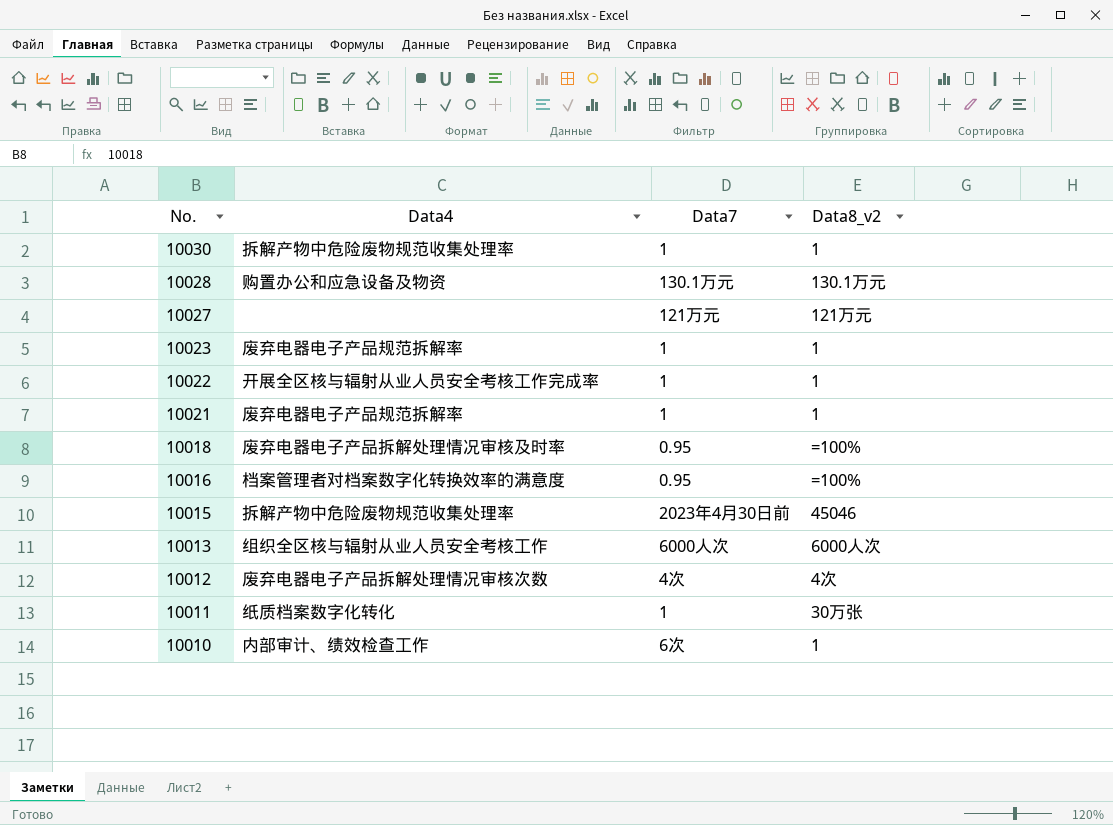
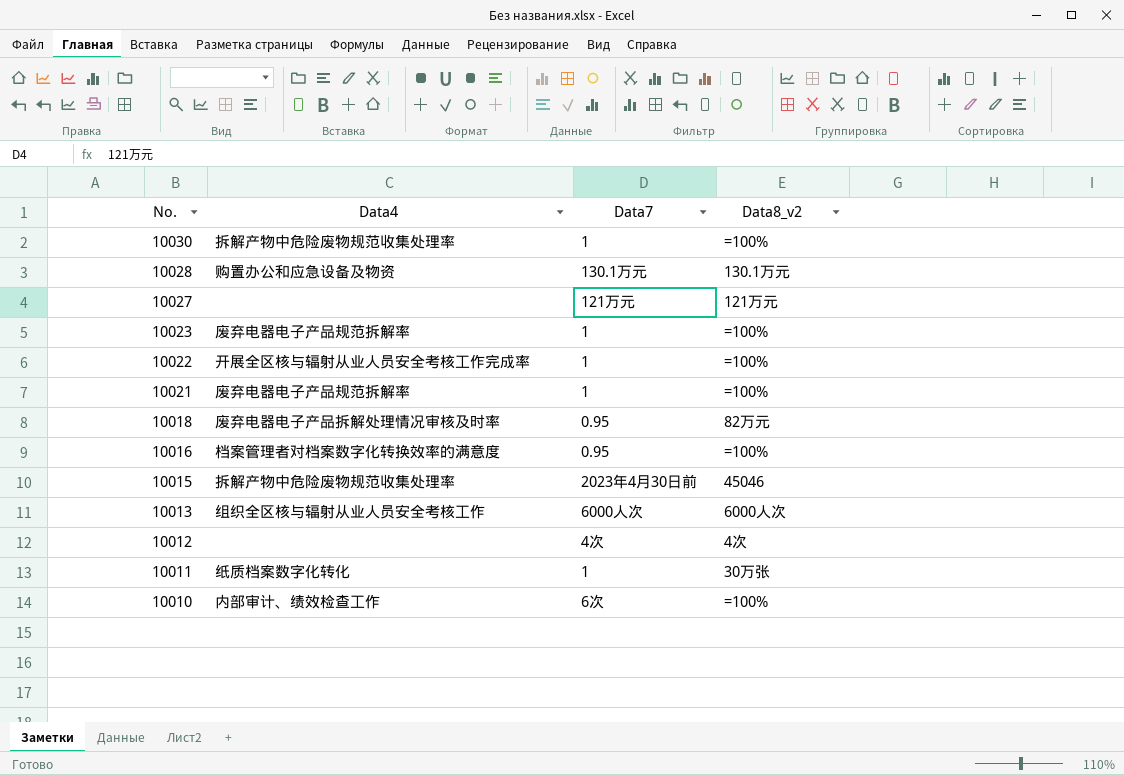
10030 | Data8_v2: 1 -> =100%
10023 | Data8_v2: 1 -> =100%
10022 | Data8_v2: 1 -> =100%
10021 | Data8_v2: 1 -> =100%
10018 | Data8_v2: =100% -> 82万元
10012 | Data4: 废弃电器电子产品拆解处理情况审核次数 -> none
10010 | Data8_v2: 1 -> =100%

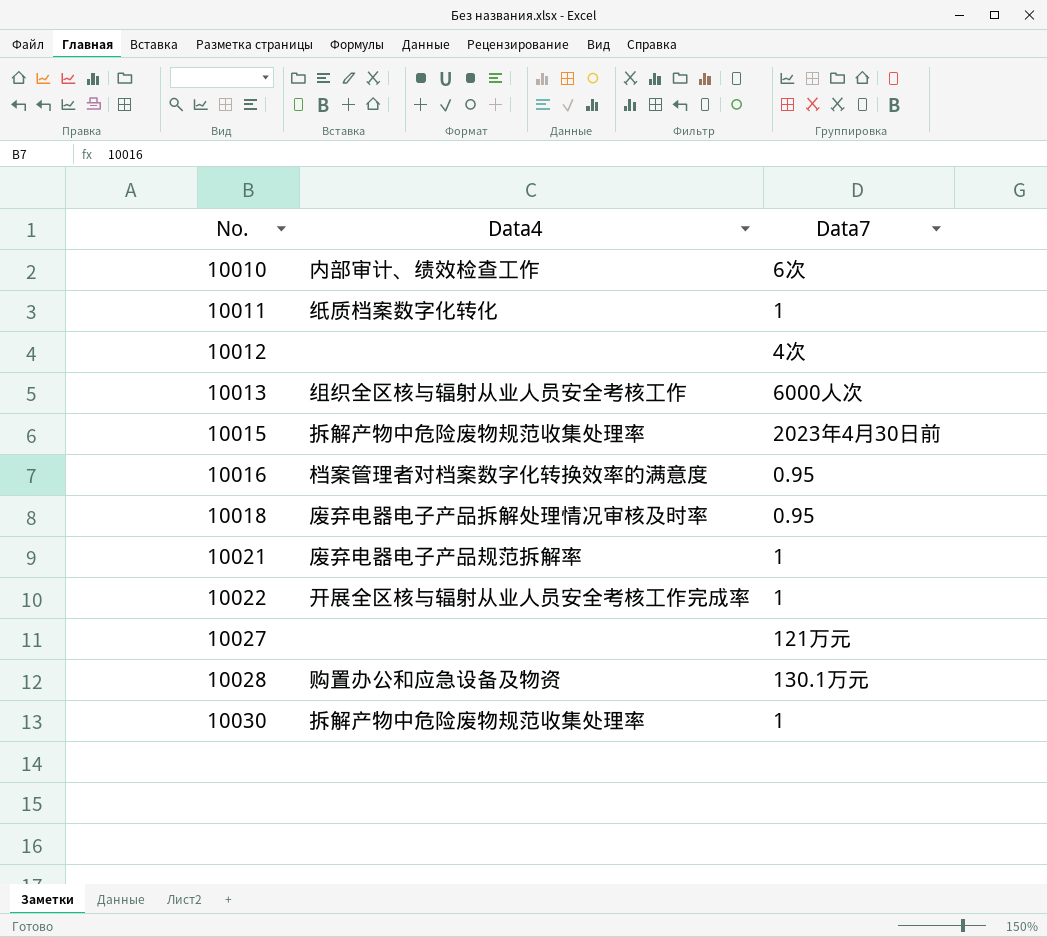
row order: No. descending -> No. ascending
column Data8_v2 | position: 4 -> none
row 10023: 废弃电器电子产品规范拆解率 | 1 | =100% -> none

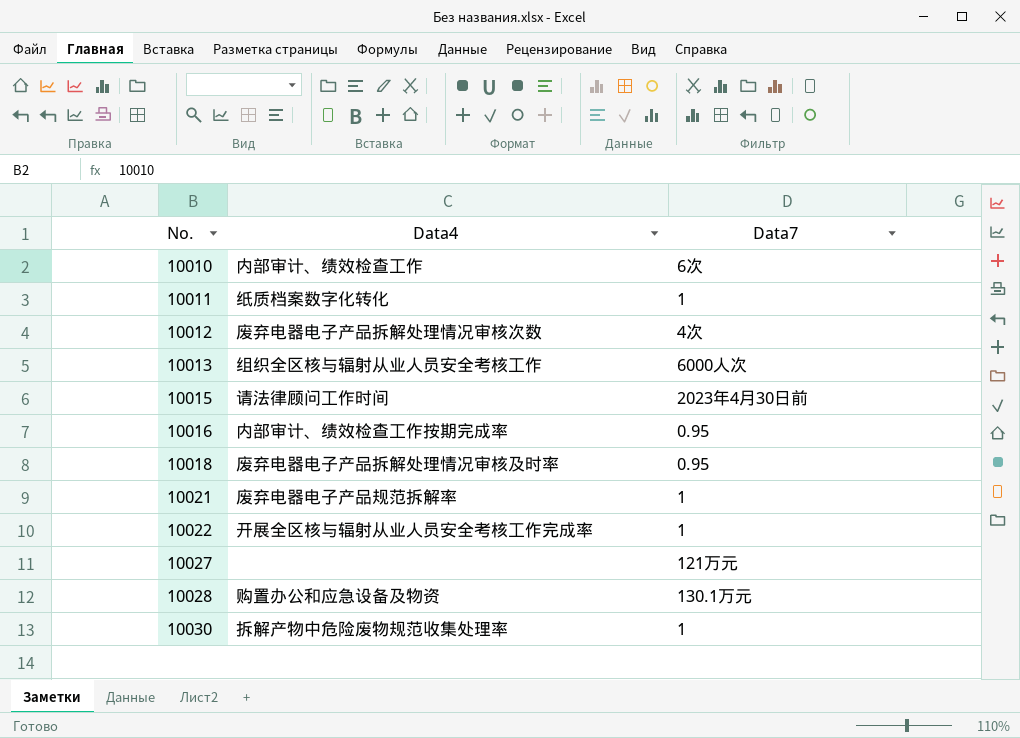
10012 | Data4: none -> 废弃电器电子产品拆解处理情况审核次数
10015 | Data4: 拆解产物中危险废物规范收集处理率 -> 请法律顾问工作时间
10016 | Data4: 档案管理者对档案数字化转换效率的满意度 -> 内部审计、绩效检查工作按期完成率

